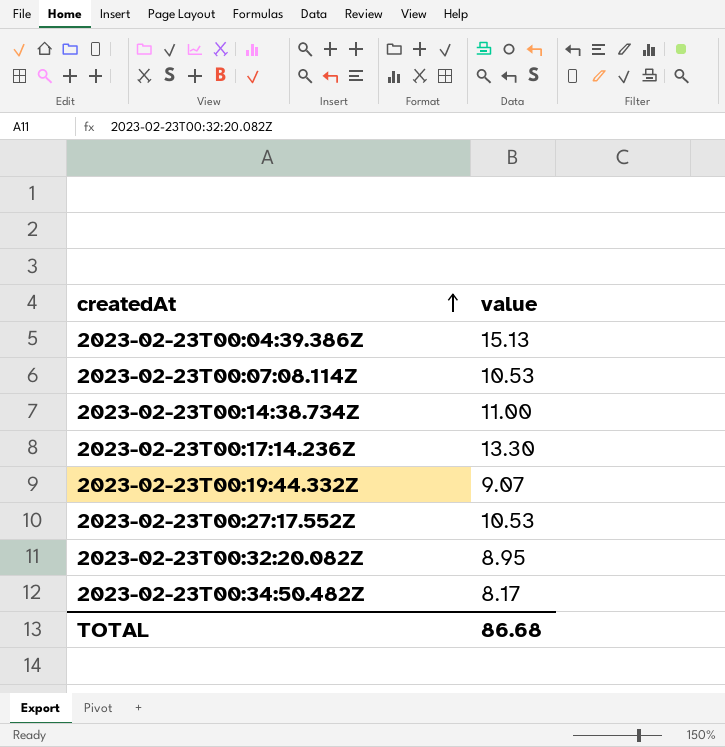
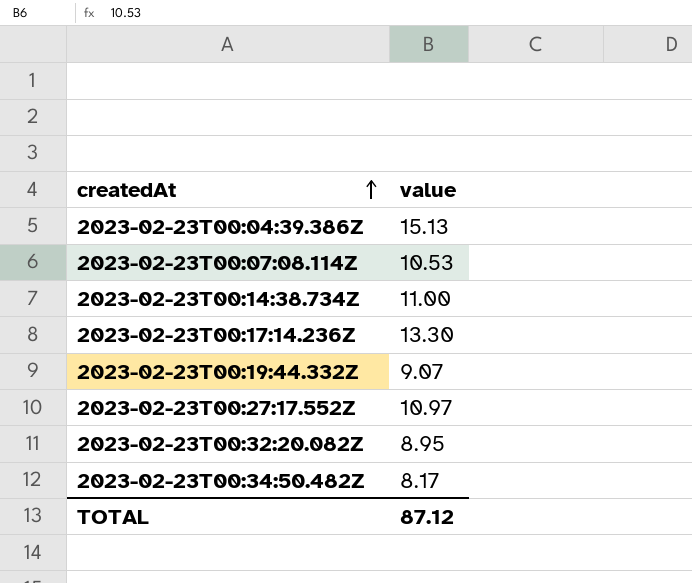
2023-02-23T00:27:17.552Z | value: 10.53 -> 10.97
TOTAL | value: 86.68 -> 87.12

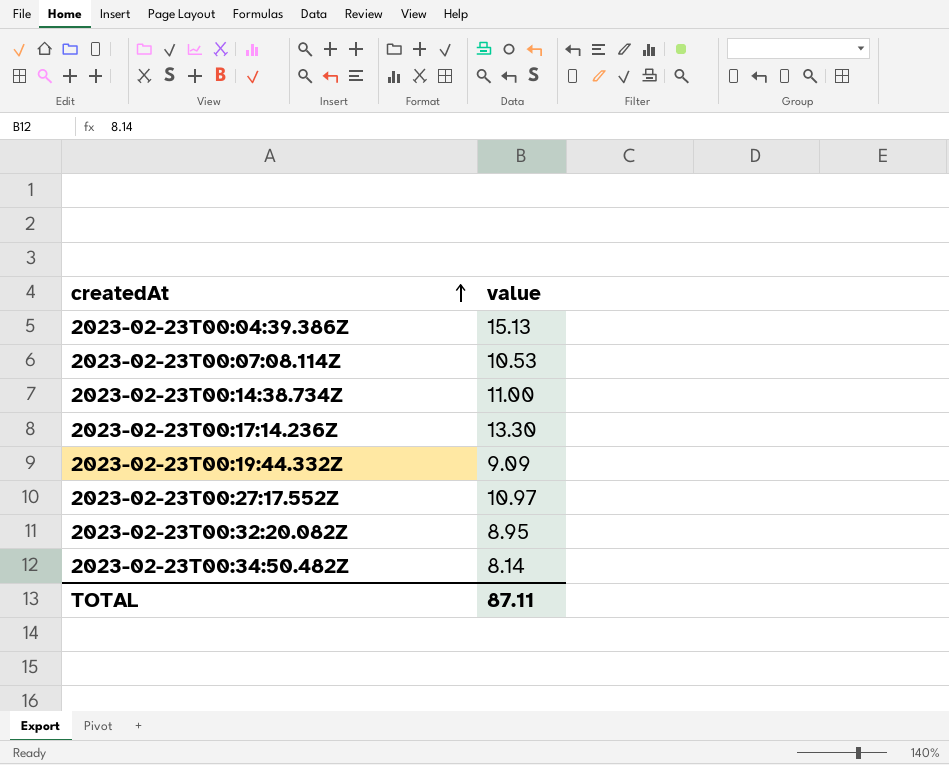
2023-02-23T00:19:44.332Z | value: 9.07 -> 9.09
2023-02-23T00:34:50.482Z | value: 8.17 -> 8.14
TOTAL | value: 87.12 -> 87.11

